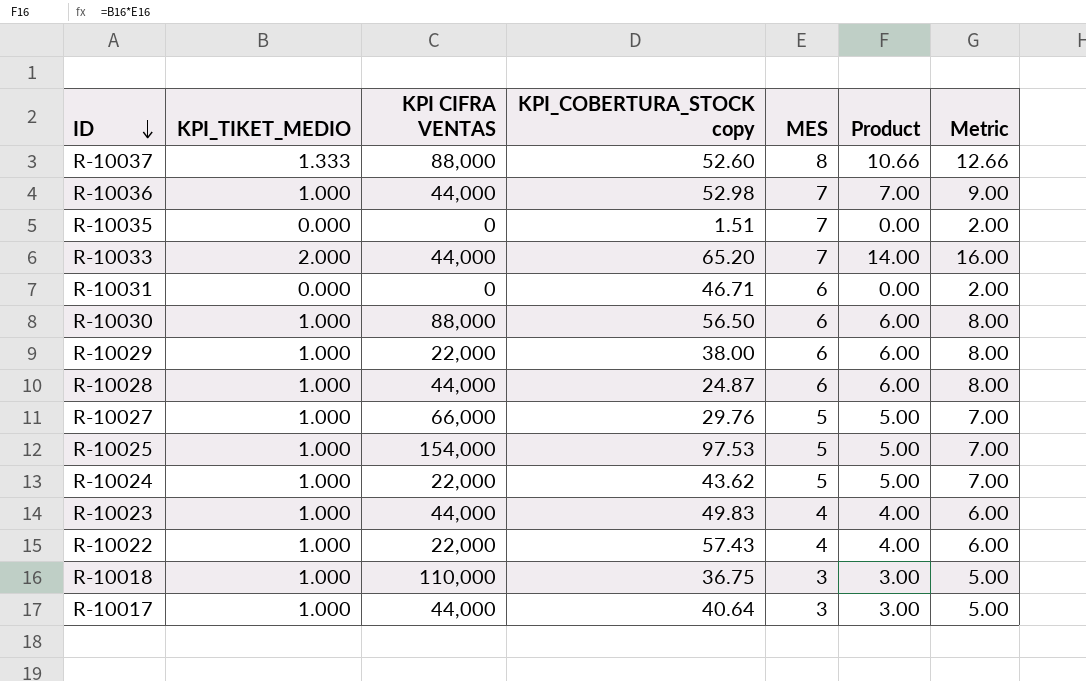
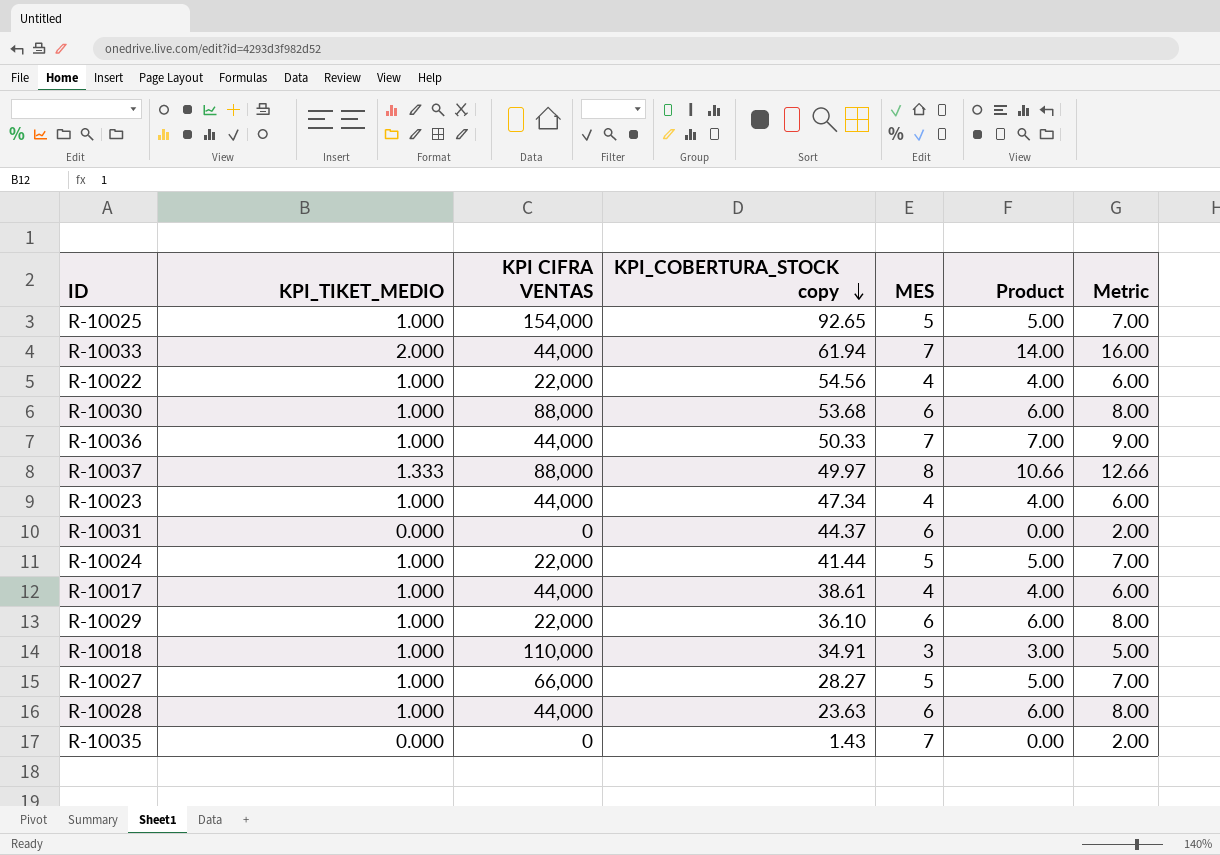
row order: ID descending -> KPI_COBERTURA_STOCK copy descending
R-10025 | KPI_COBERTURA_STOCK copy: 97.53 -> 92.65
R-10033 | KPI_COBERTURA_STOCK copy: 65.20 -> 61.94
R-10022 | KPI_COBERTURA_STOCK copy: 57.43 -> 54.56
R-10030 | KPI_COBERTURA_STOCK copy: 56.50 -> 53.68
R-10036 | KPI_COBERTURA_STOCK copy: 52.98 -> 50.33
R-10037 | KPI_COBERTURA_STOCK copy: 52.60 -> 49.97
R-10023 | KPI_COBERTURA_STOCK copy: 49.83 -> 47.34
R-10031 | KPI_COBERTURA_STOCK copy: 46.71 -> 44.37
R-10024 | KPI_COBERTURA_STOCK copy: 43.62 -> 41.44
R-10017 | KPI_COBERTURA_STOCK copy: 40.64 -> 38.61
R-10017 | MES: 3 -> 4
R-10017 | Product: 3.00 -> 4.00
R-10017 | Metric: 5.00 -> 6.00
R-10029 | KPI_COBERTURA_STOCK copy: 38.00 -> 36.10
R-10018 | KPI_COBERTURA_STOCK copy: 36.75 -> 34.91
R-10027 | KPI_COBERTURA_STOCK copy: 29.76 -> 28.27
R-10028 | KPI_COBERTURA_STOCK copy: 24.87 -> 23.63
R-10035 | KPI_COBERTURA_STOCK copy: 1.51 -> 1.43

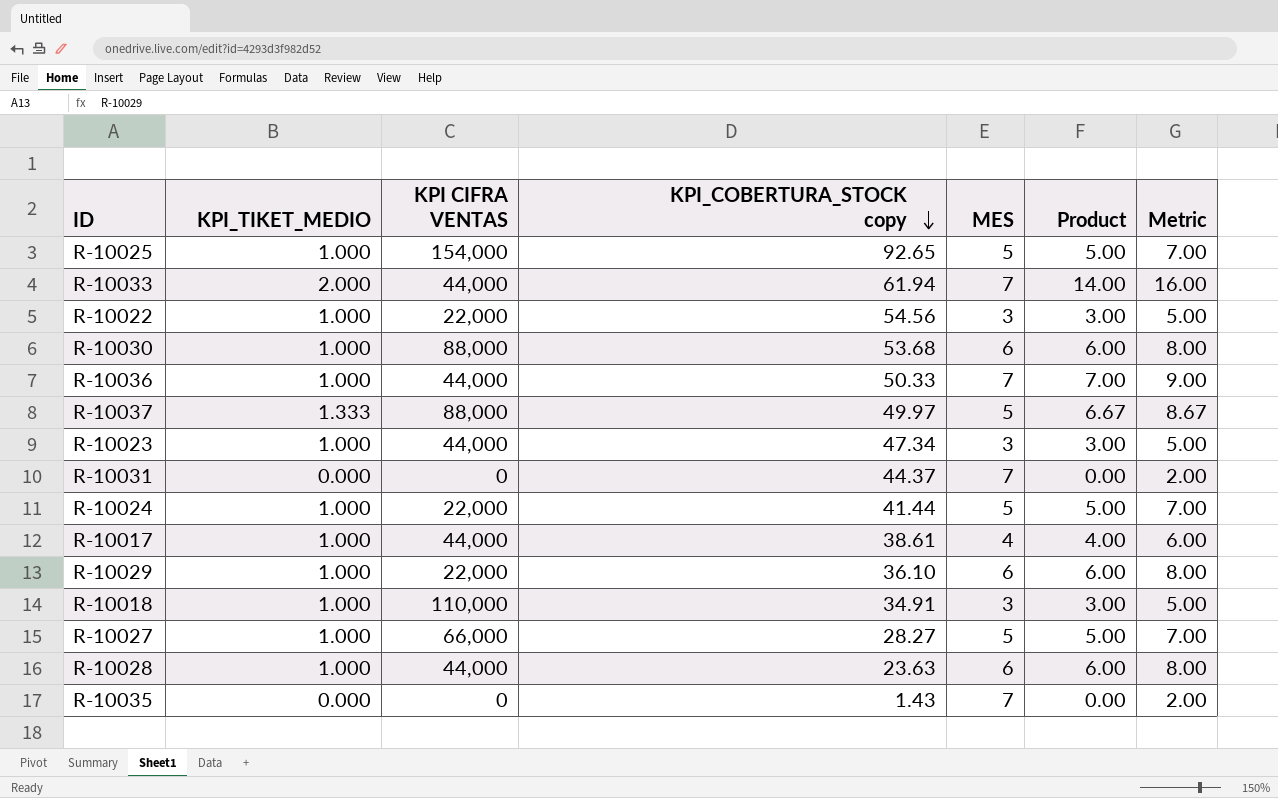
R-10022 | MES: 4 -> 3
R-10022 | Product: 4.00 -> 3.00
R-10022 | Metric: 6.00 -> 5.00
R-10037 | MES: 8 -> 5
R-10037 | Product: 10.66 -> 6.67
R-10037 | Metric: 12.66 -> 8.67
R-10023 | MES: 4 -> 3
R-10023 | Product: 4.00 -> 3.00
R-10023 | Metric: 6.00 -> 5.00
R-10031 | MES: 6 -> 7

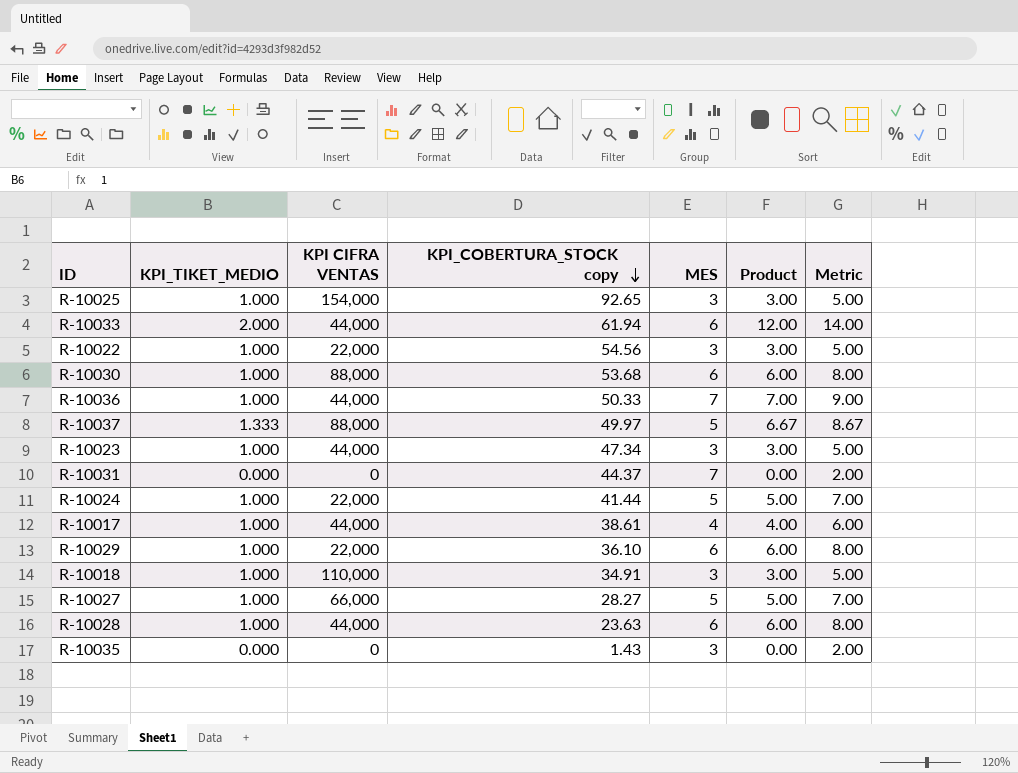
R-10025 | MES: 5 -> 3
R-10025 | Product: 5.00 -> 3.00
R-10025 | Metric: 7.00 -> 5.00
R-10033 | MES: 7 -> 6
R-10033 | Product: 14.00 -> 12.00
R-10033 | Metric: 16.00 -> 14.00
R-10035 | MES: 7 -> 3

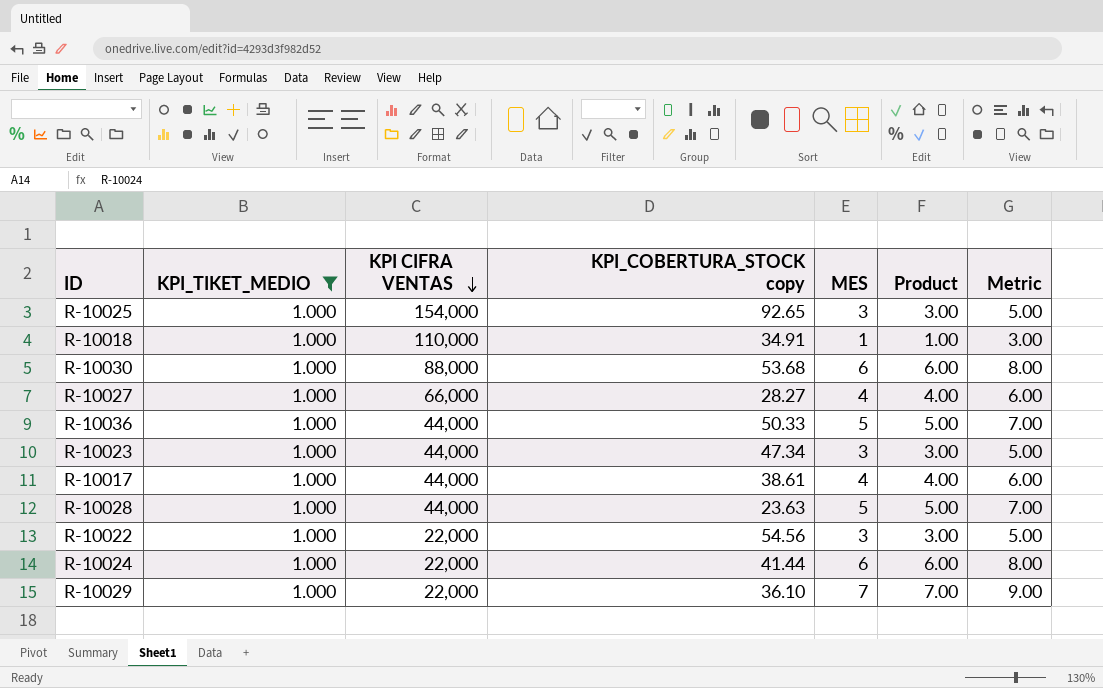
filter: none -> KPI_TIKET_MEDIO = 1.000
row order: KPI_COBERTURA_STOCK copy descending -> KPI CIFRA VENTAS descending
R-10018 | MES: 3 -> 1
R-10018 | Product: 3.00 -> 1.00
R-10018 | Metric: 5.00 -> 3.00
R-10027 | MES: 5 -> 4
R-10027 | Product: 5.00 -> 4.00
R-10027 | Metric: 7.00 -> 6.00
R-10036 | MES: 7 -> 5
R-10036 | Product: 7.00 -> 5.00
R-10036 | Metric: 9.00 -> 7.00
R-10028 | MES: 6 -> 5
R-10028 | Product: 6.00 -> 5.00
R-10028 | Metric: 8.00 -> 7.00
R-10024 | MES: 5 -> 6
R-10024 | Product: 5.00 -> 6.00
R-10024 | Metric: 7.00 -> 8.00
R-10029 | MES: 6 -> 7
R-10029 | Product: 6.00 -> 7.00
R-10029 | Metric: 8.00 -> 9.00

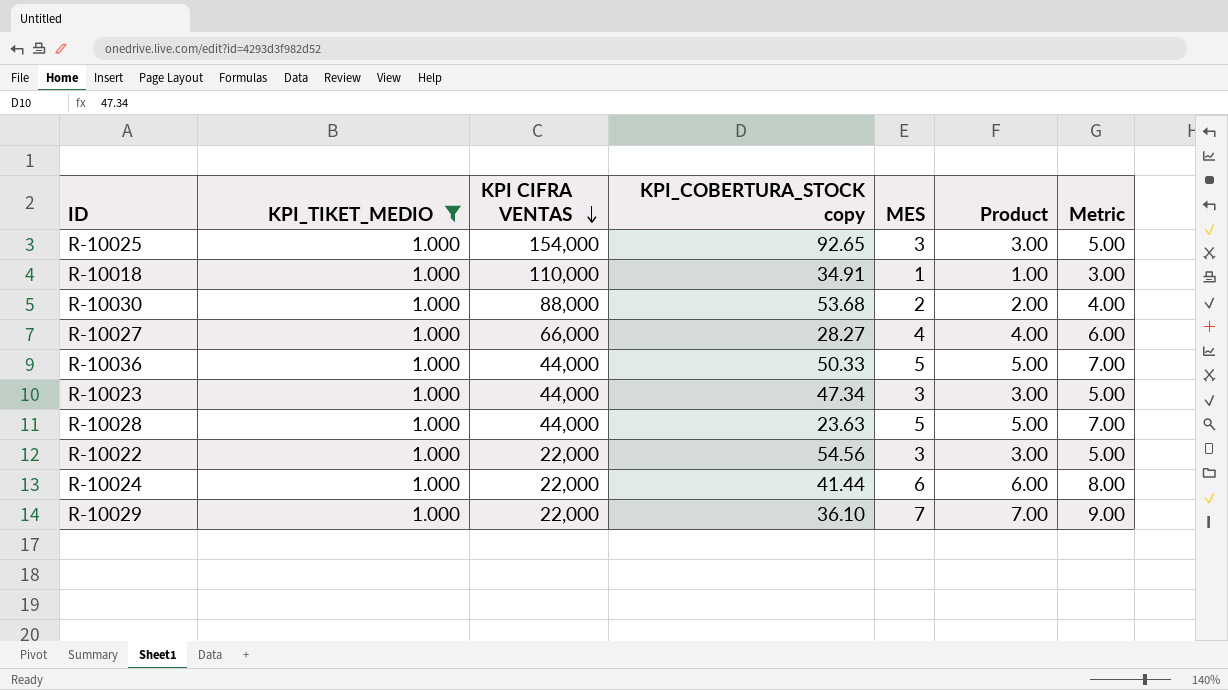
row R-10017: 1.000 | 44,000 | 38.61 | 4 | 4.00 | 6.00 -> none
R-10030 | MES: 6 -> 2
R-10030 | Product: 6.00 -> 2.00
R-10030 | Metric: 8.00 -> 4.00

